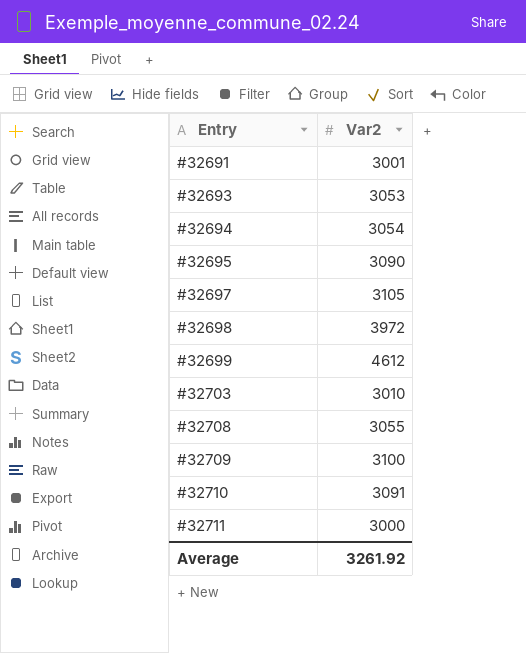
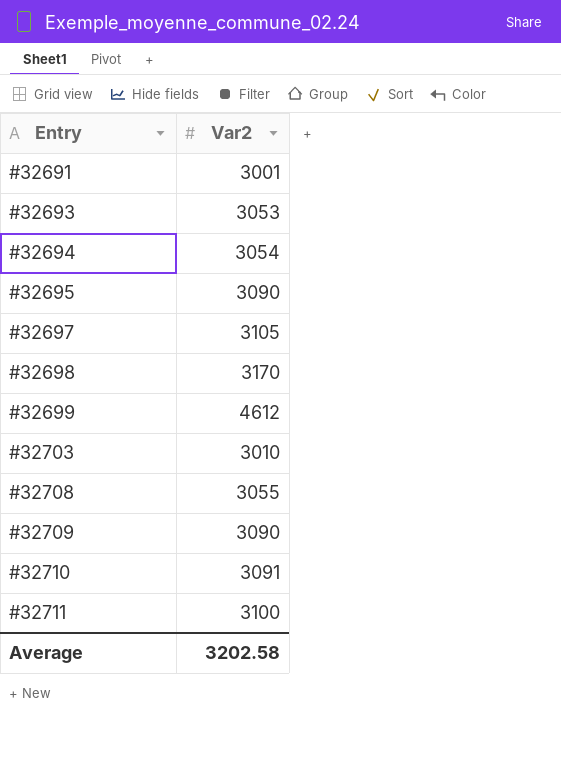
#32698 | Var2: 3972 -> 3170
#32709 | Var2: 3100 -> 3090
#32711 | Var2: 3000 -> 3100
Average | Var2: 3261.92 -> 3202.58

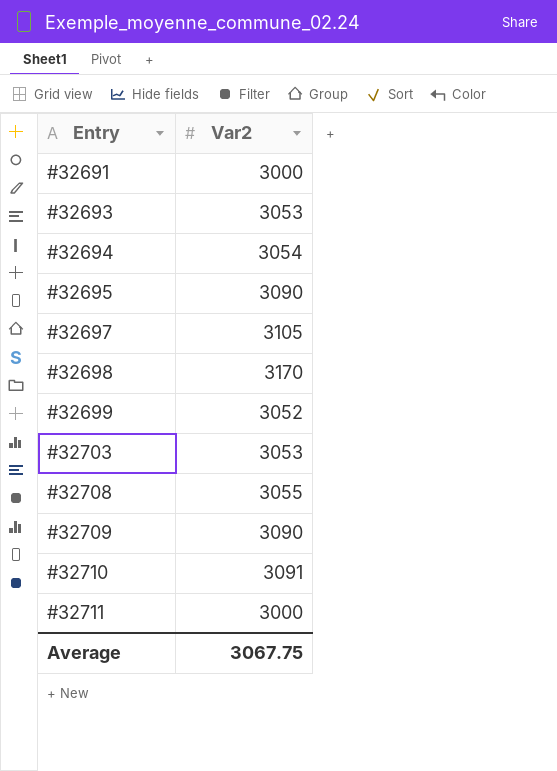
#32691 | Var2: 3001 -> 3000
#32699 | Var2: 4612 -> 3052
#32703 | Var2: 3010 -> 3053
#32711 | Var2: 3100 -> 3000
Average | Var2: 3202.58 -> 3067.75

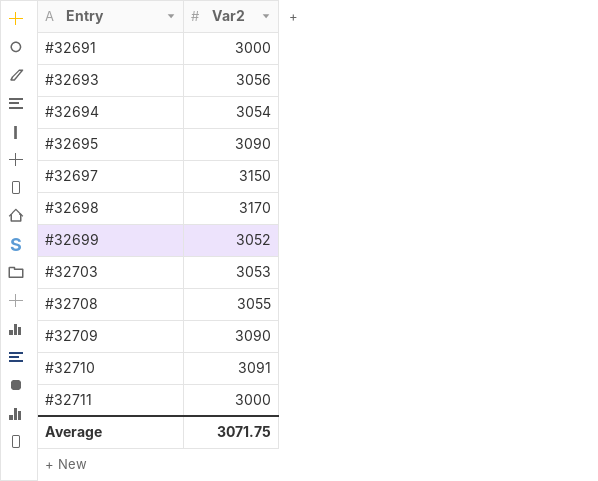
#32693 | Var2: 3053 -> 3056
#32697 | Var2: 3105 -> 3150
Average | Var2: 3067.75 -> 3071.75

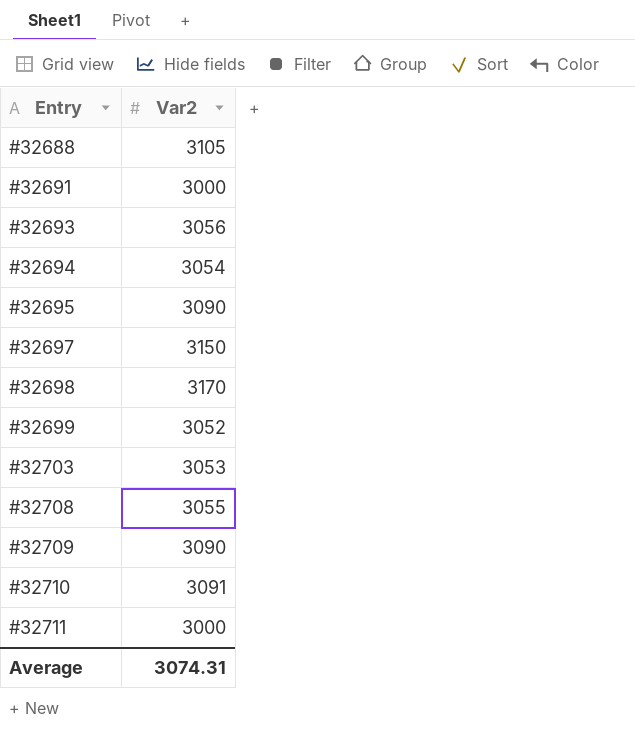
row #32688: none -> 3105
Average | Var2: 3071.75 -> 3074.31

